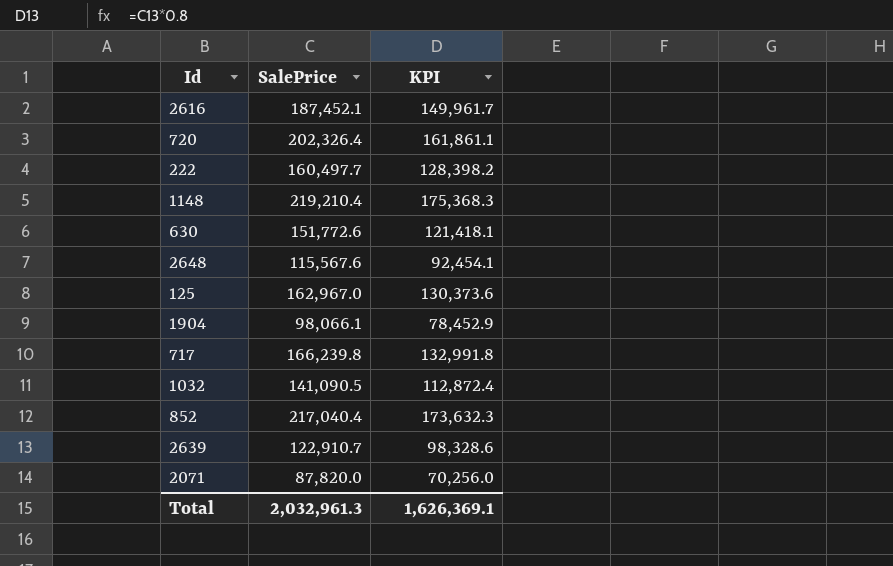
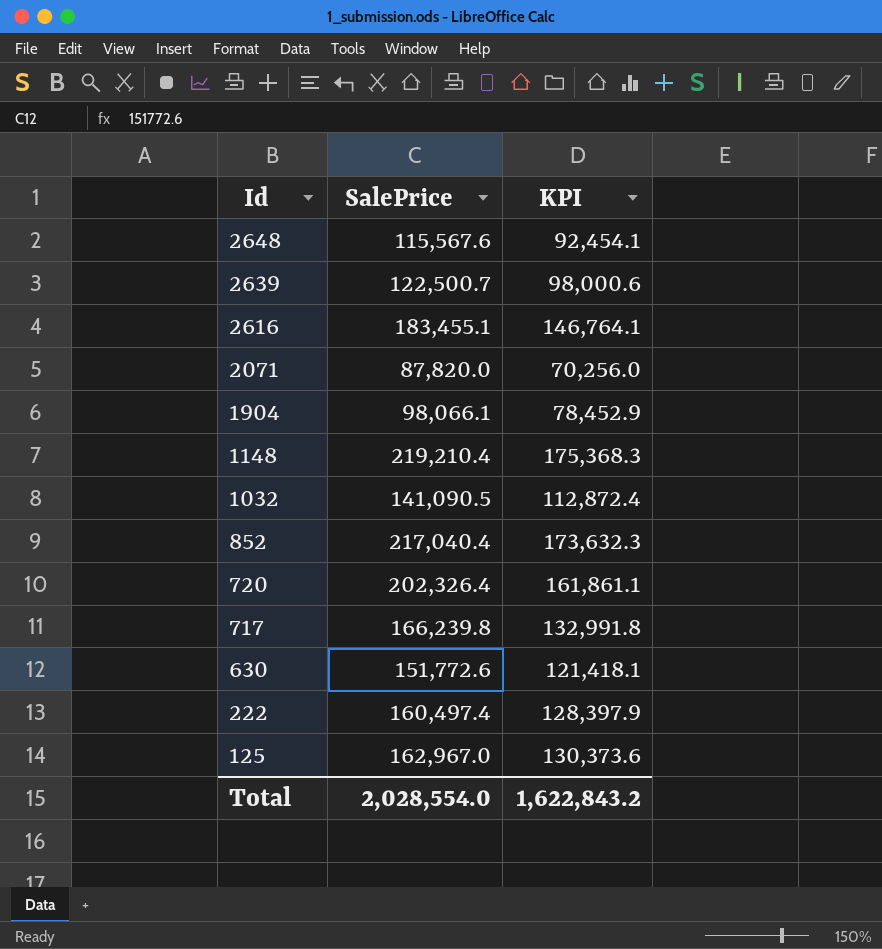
row order: none -> Id descending
2639 | SalePrice: 122,910.7 -> 122,500.7
2639 | KPI: 98,328.6 -> 98,000.6
2616 | SalePrice: 187,452.1 -> 183,455.1
2616 | KPI: 149,961.7 -> 146,764.1
222 | SalePrice: 160,497.7 -> 160,497.4
222 | KPI: 128,398.2 -> 128,397.9
Total | SalePrice: 2,032,961.3 -> 2,028,554.0
Total | KPI: 1,626,369.1 -> 1,622,843.2

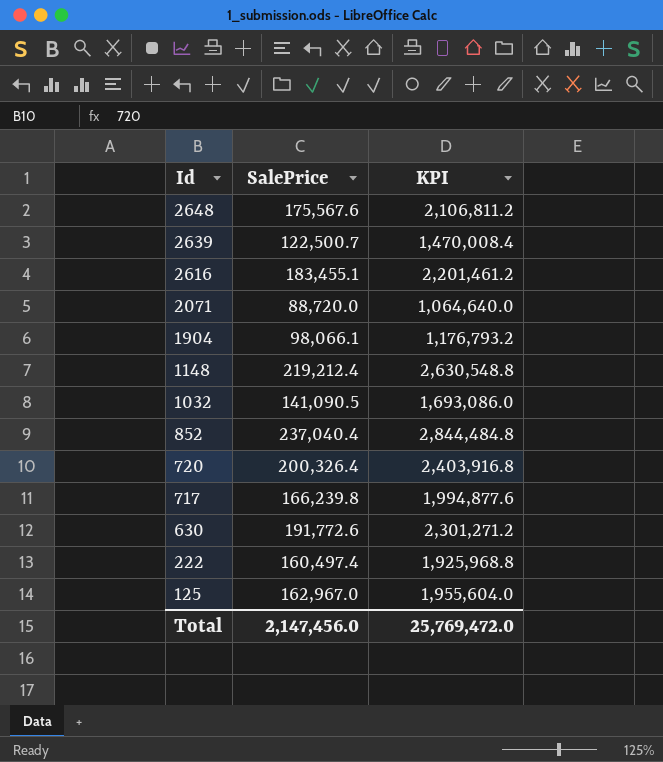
column KPI | formula: [SalePrice] * 0.8 -> [SalePrice] * 12
2648 | SalePrice: 115,567.6 -> 175,567.6
2071 | SalePrice: 87,820.0 -> 88,720.0
1148 | SalePrice: 219,210.4 -> 219,212.4
852 | SalePrice: 217,040.4 -> 237,040.4
720 | SalePrice: 202,326.4 -> 200,326.4
630 | SalePrice: 151,772.6 -> 191,772.6
Total | SalePrice: 2,028,554.0 -> 2,147,456.0
Total | KPI: 1,622,843.2 -> 25,769,472.0

